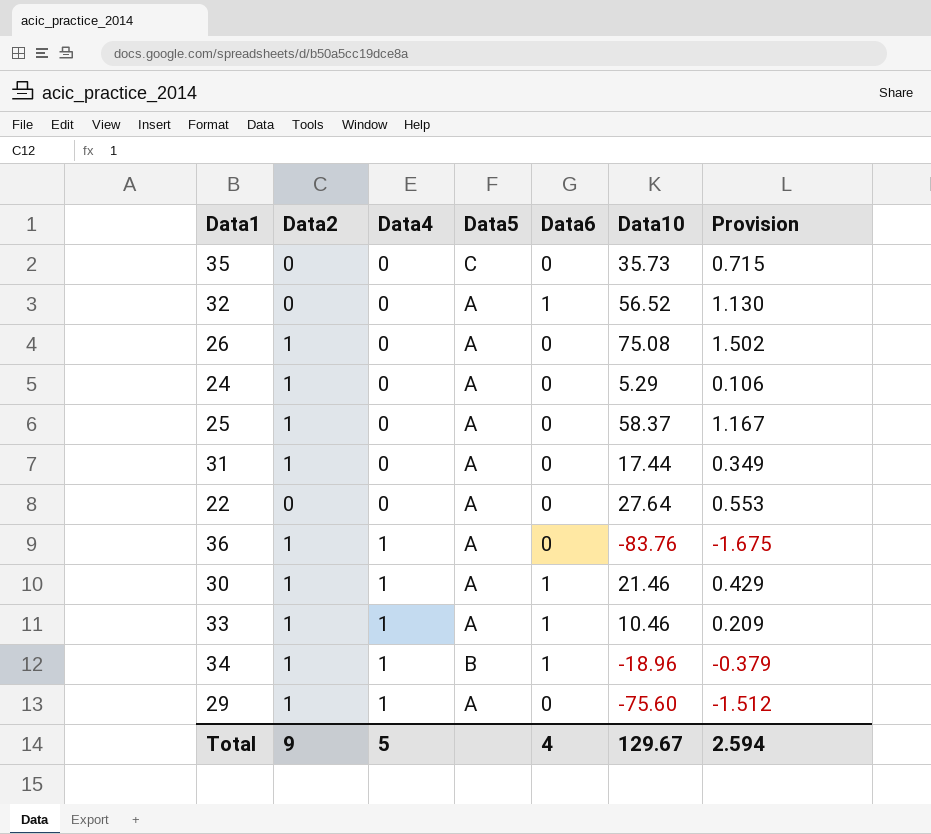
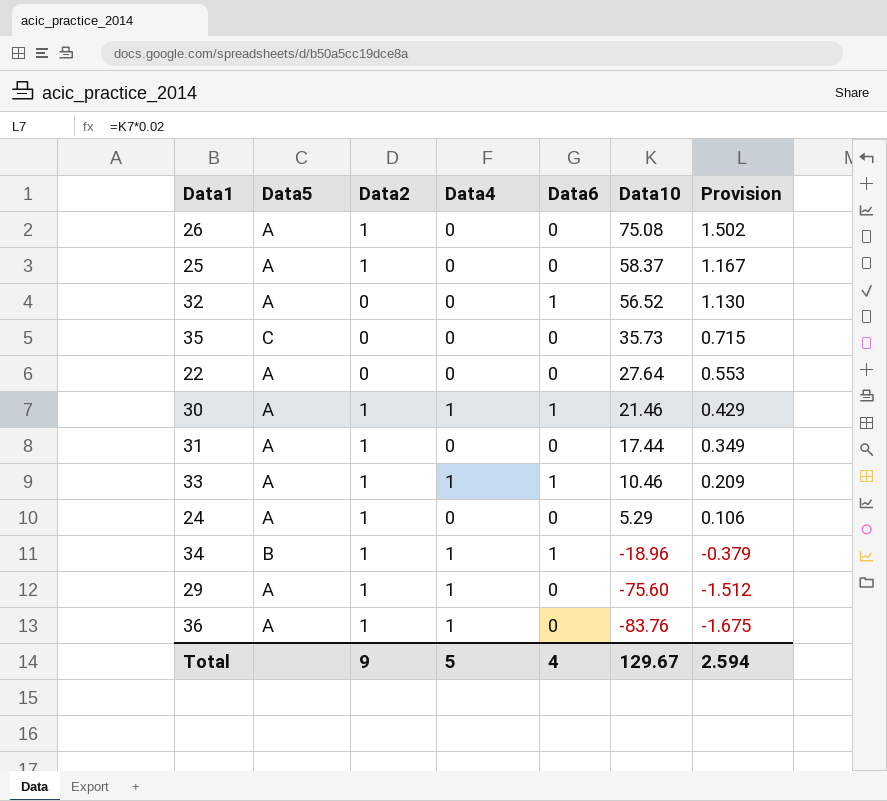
row order: Data4 ascending -> Data10 descending
column Data5 | position: 4 -> 2

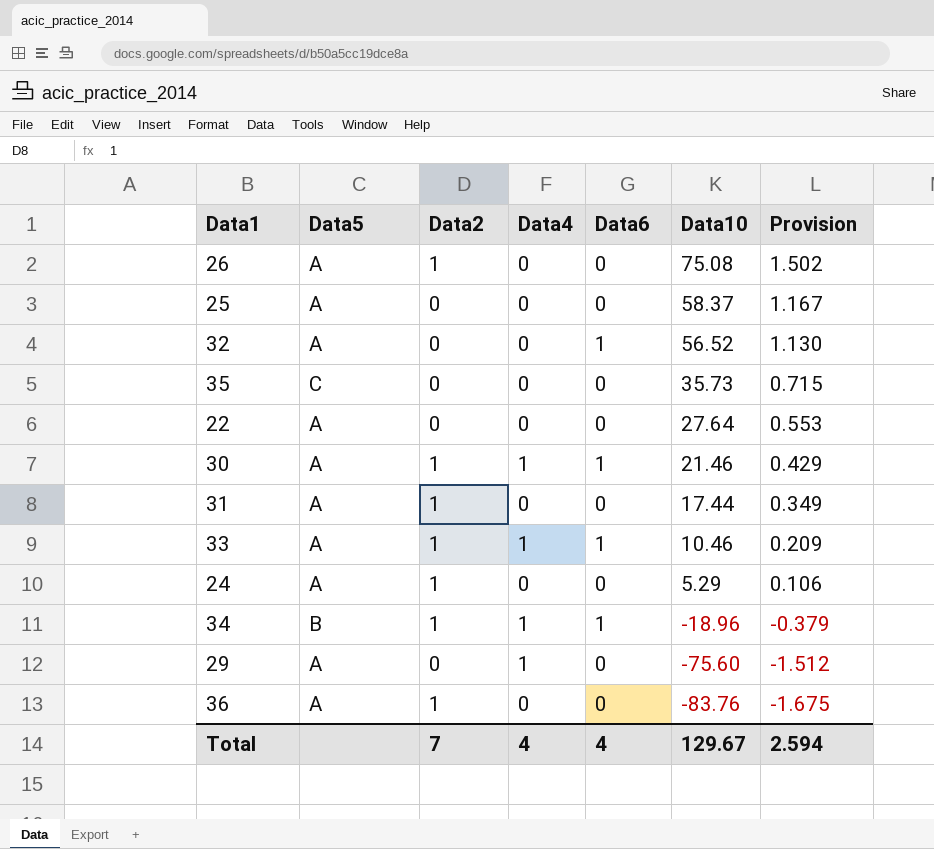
25 | Data2: 1 -> 0
29 | Data2: 1 -> 0
36 | Data4: 1 -> 0
Total | Data2: 9 -> 7
Total | Data4: 5 -> 4

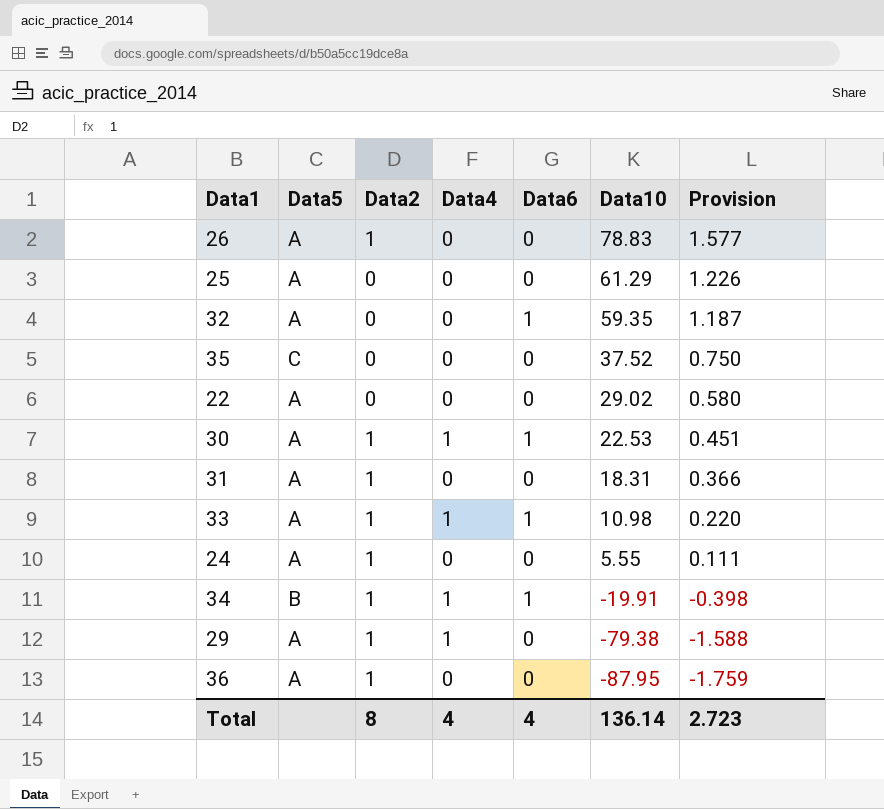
26 | Data10: 75.08 -> 78.83
26 | Provision: 1.502 -> 1.577
25 | Data10: 58.37 -> 61.29
25 | Provision: 1.167 -> 1.226
32 | Data10: 56.52 -> 59.35
32 | Provision: 1.130 -> 1.187
35 | Data10: 35.73 -> 37.52
35 | Provision: 0.715 -> 0.750
22 | Data10: 27.64 -> 29.02
22 | Provision: 0.553 -> 0.580
30 | Data10: 21.46 -> 22.53
30 | Provision: 0.429 -> 0.451
31 | Data10: 17.44 -> 18.31
31 | Provision: 0.349 -> 0.366
33 | Data10: 10.46 -> 10.98
33 | Provision: 0.209 -> 0.220
24 | Data10: 5.29 -> 5.55
24 | Provision: 0.106 -> 0.111
34 | Data10: -18.96 -> -19.91
34 | Provision: -0.379 -> -0.398
29 | Data2: 0 -> 1
29 | Data10: -75.60 -> -79.38
29 | Provision: -1.512 -> -1.588
36 | Data10: -83.76 -> -87.95
36 | Provision: -1.675 -> -1.759
Total | Data2: 7 -> 8
Total | Data10: 129.67 -> 136.14
Total | Provision: 2.594 -> 2.723

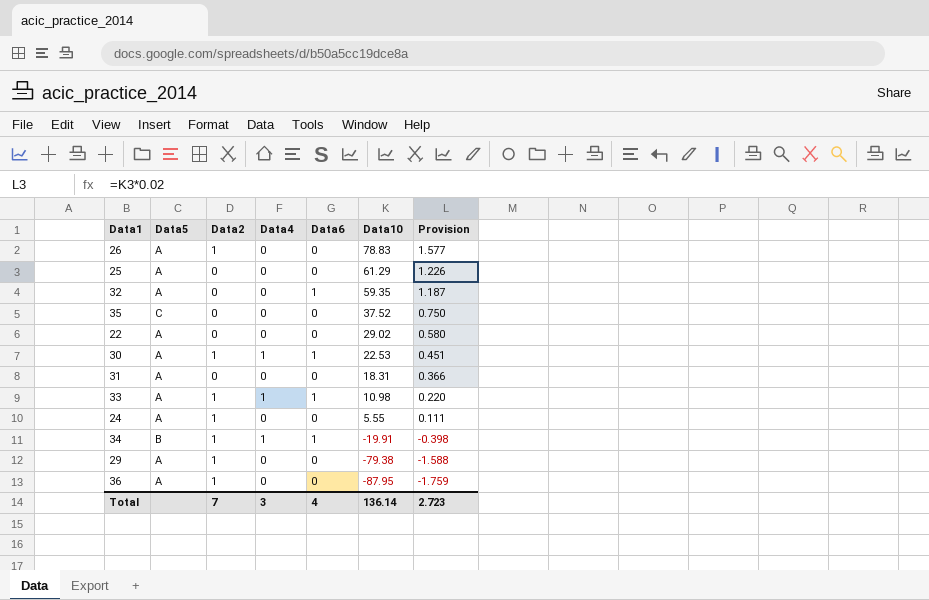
31 | Data2: 1 -> 0
29 | Data4: 1 -> 0
Total | Data2: 8 -> 7
Total | Data4: 4 -> 3

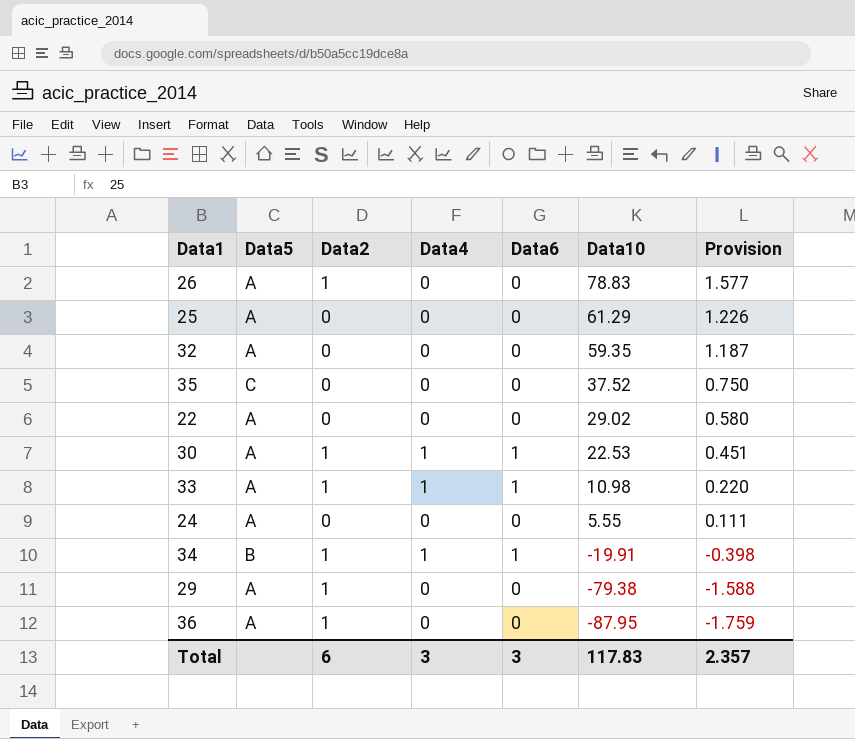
row 31: A | 0 | 0 | 0 | 18.31 | 0.366 -> none
32 | Data6: 1 -> 0
24 | Data2: 1 -> 0
Total | Data2: 7 -> 6
Total | Data6: 4 -> 3
Total | Data10: 136.14 -> 117.83
Total | Provision: 2.723 -> 2.357

